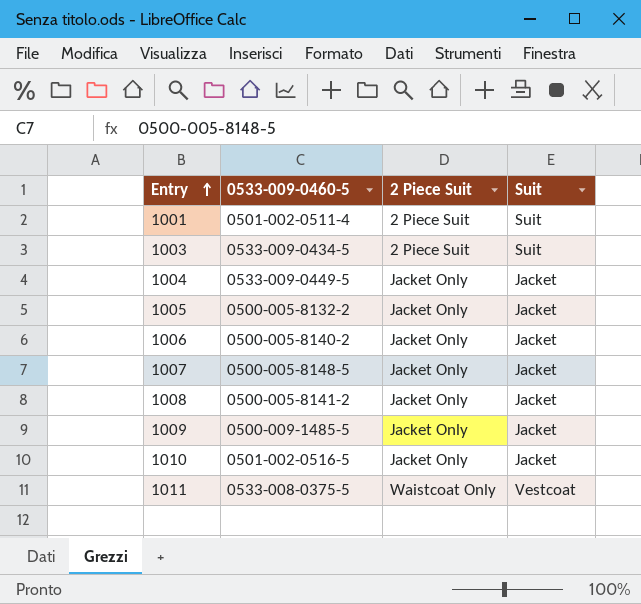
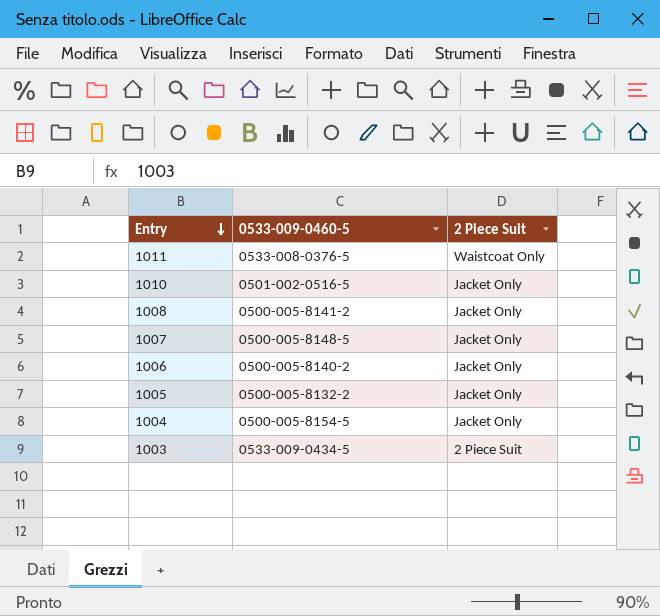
row order: Entry ascending -> Entry descending
column Suit | position: 4 -> none
row 1001: 0501-002-0511-4 | 2 Piece Suit | Suit -> none
row 1009: 0500-009-1485-5 | Jacket Only | Jacket -> none
1011 | 0533-009-0460-5: 0533-008-0375-5 -> 0533-008-0376-5
1004 | 0533-009-0460-5: 0533-009-0449-5 -> 0500-005-8154-5

